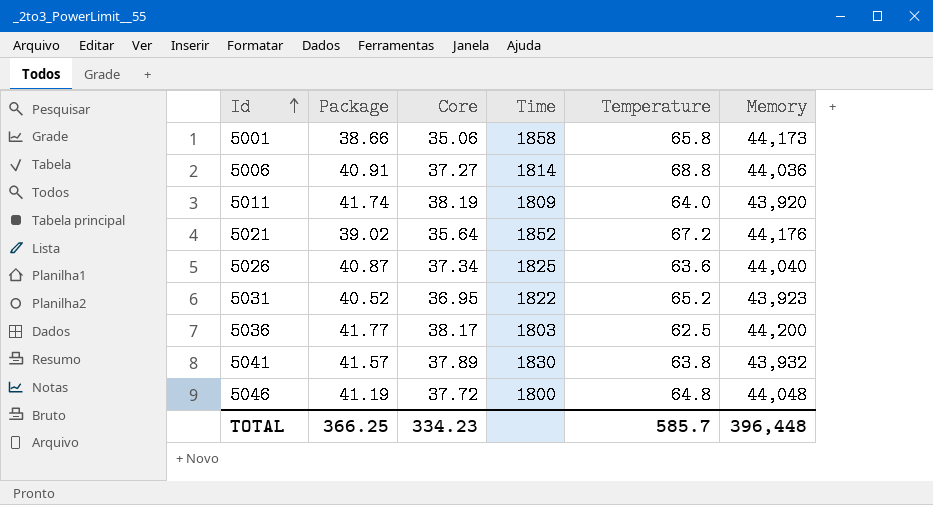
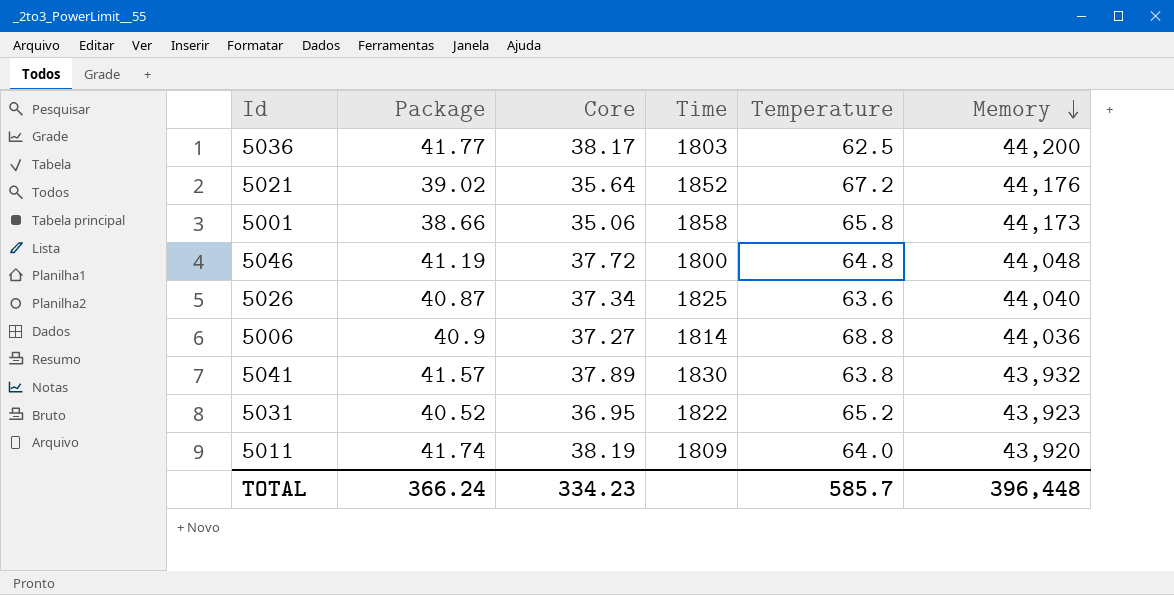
row order: Id ascending -> Memory descending
5006 | Package: 40.91 -> 40.9
TOTAL | Package: 366.25 -> 366.24

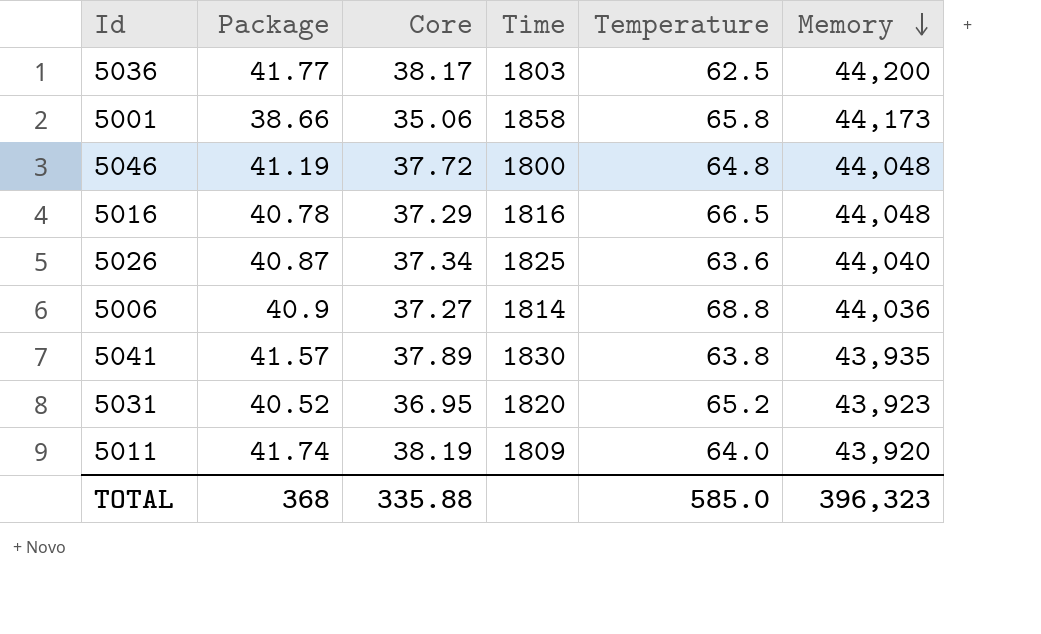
row 5021: 39.02 | 35.64 | 1852 | 67.2 | 44,176 -> none
row 5016: none -> 40.78 | 37.29 | 1816 | 66.5 | 44,048
5041 | Memory: 43,932 -> 43,935
5031 | Time: 1822 -> 1820
TOTAL | Package: 366.24 -> 368
TOTAL | Core: 334.23 -> 335.88
TOTAL | Temperature: 585.7 -> 585.0
TOTAL | Memory: 396,448 -> 396,323

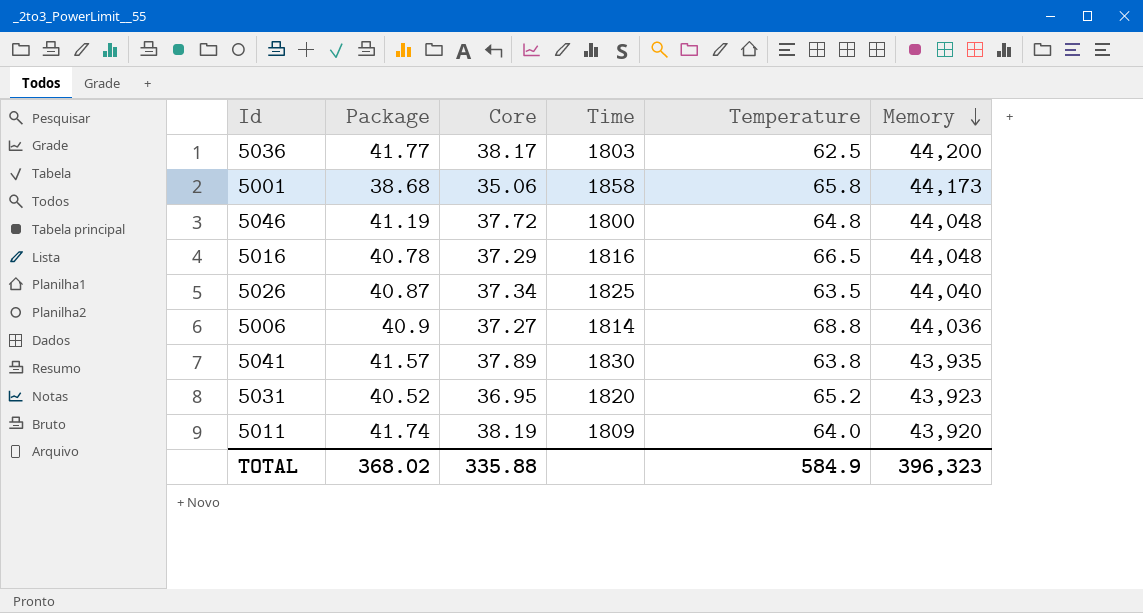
5001 | Package: 38.66 -> 38.68
5026 | Temperature: 63.6 -> 63.5
TOTAL | Package: 368 -> 368.02
TOTAL | Temperature: 585.0 -> 584.9

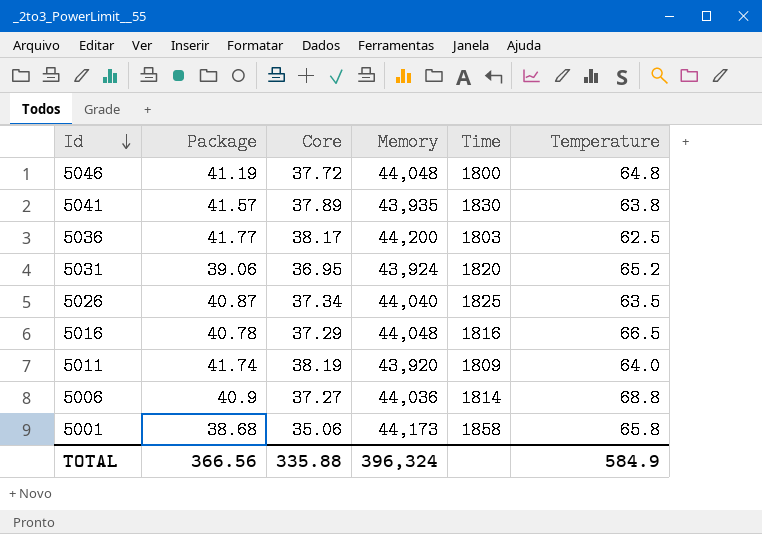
row order: Memory descending -> Id descending
column Memory | position: 6 -> 4
5031 | Package: 40.52 -> 39.06
5031 | Memory: 43,923 -> 43,924
TOTAL | Package: 368.02 -> 366.56
TOTAL | Memory: 396,323 -> 396,324

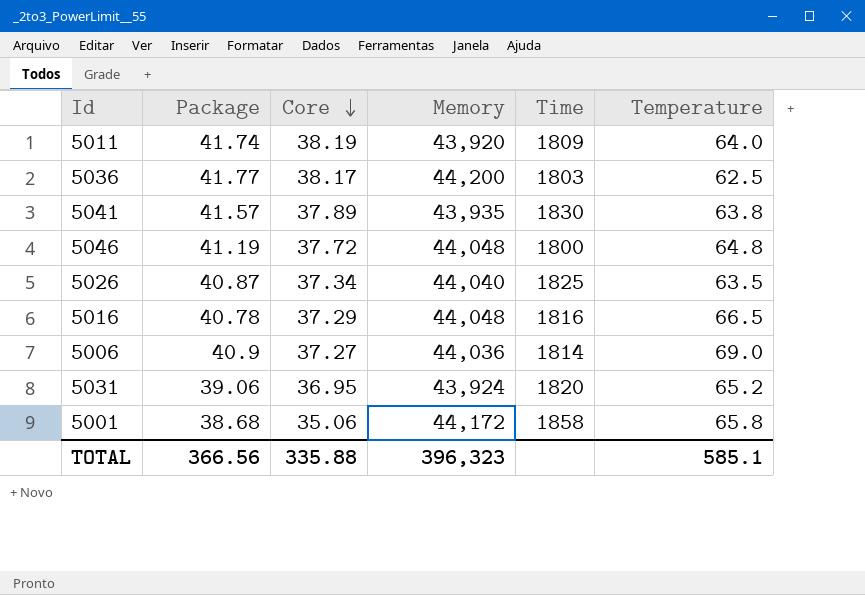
row order: Id descending -> Core descending
5006 | Temperature: 68.8 -> 69.0
5001 | Memory: 44,173 -> 44,172
TOTAL | Memory: 396,324 -> 396,323
TOTAL | Temperature: 584.9 -> 585.1

